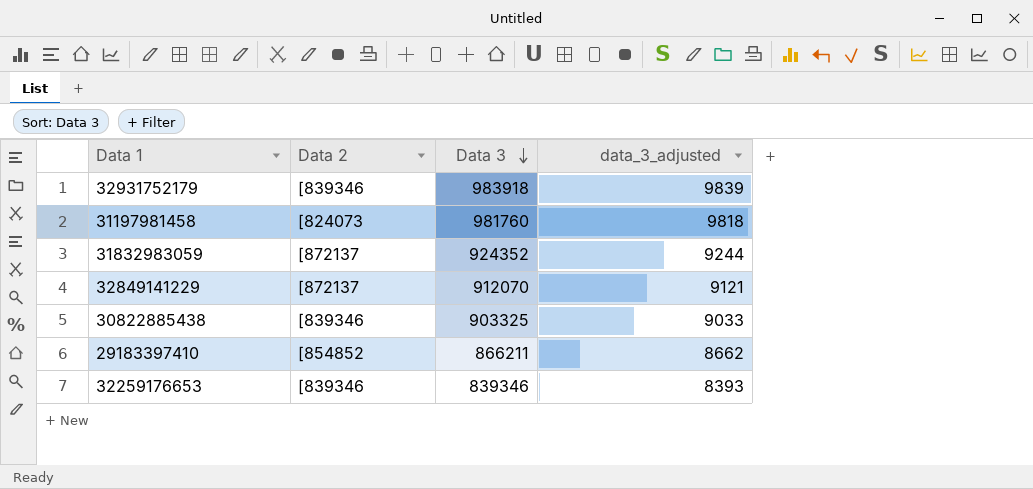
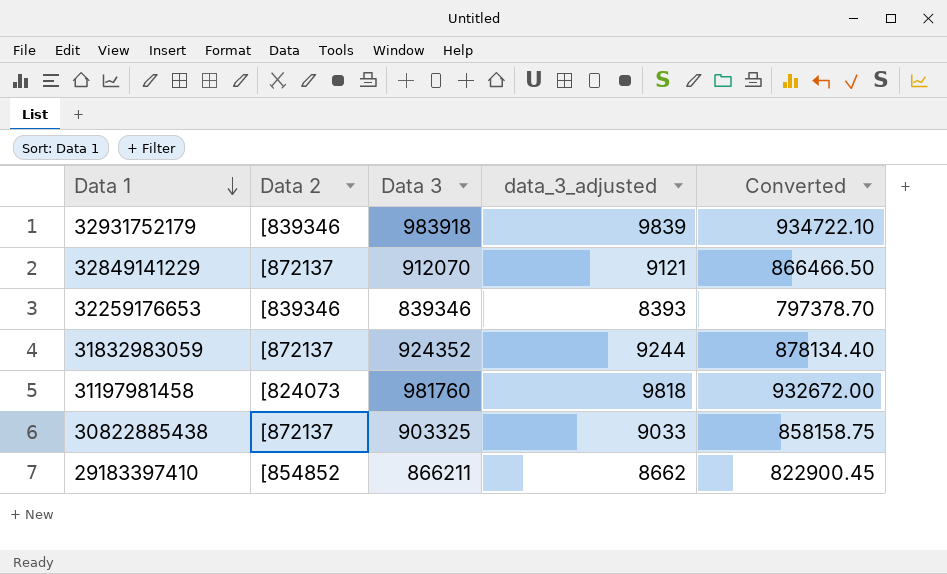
row order: Data 3 descending -> Data 1 descending
column Converted | formula: none -> [Data 3] * 0.95
30822885438 | Data 2: [839346 -> [872137

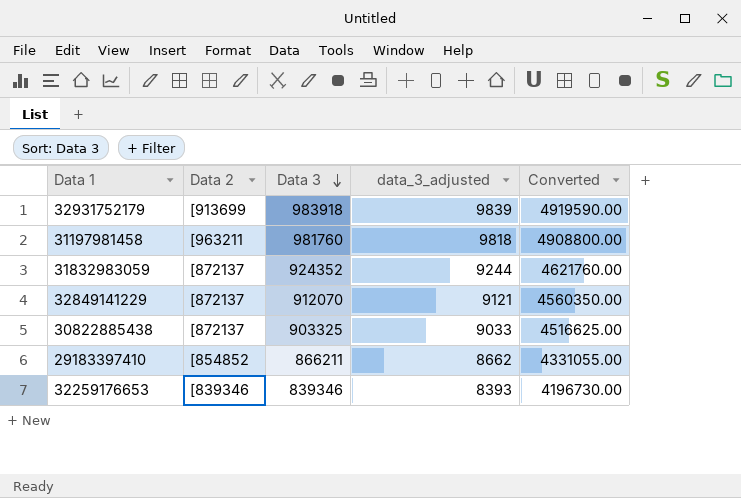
row order: Data 1 descending -> Data 3 descending
column Converted | formula: [Data 3] * 0.95 -> [Data 3] * 5
32931752179 | Data 2: [839346 -> [913699
31197981458 | Data 2: [824073 -> [963211

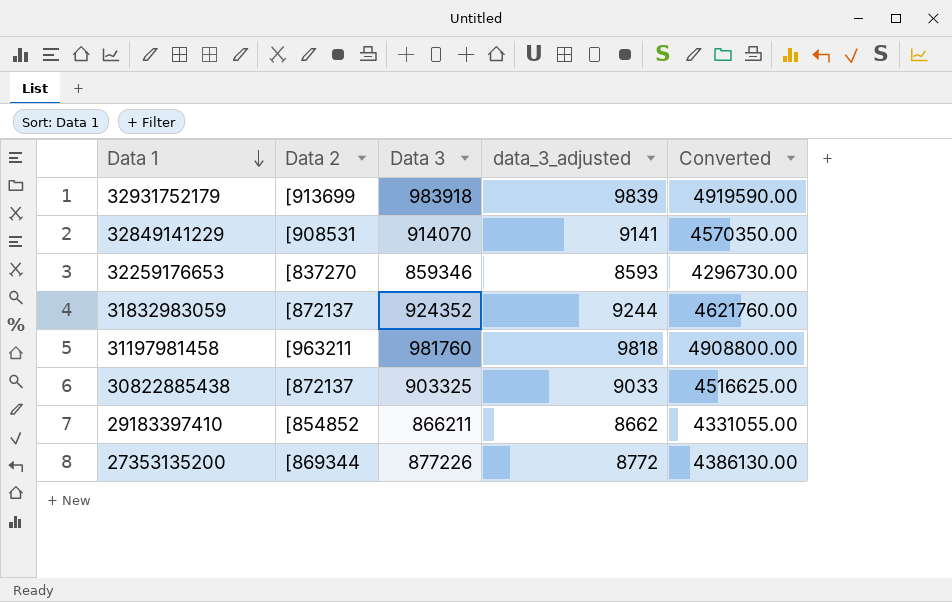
row order: Data 3 descending -> Data 1 descending
32849141229 | Data 2: [872137 -> [908531
32849141229 | Data 3: 912070 -> 914070
32849141229 | data_3_adjusted: 9121 -> 9141
32849141229 | Converted: 4560350.00 -> 4570350.00
32259176653 | Data 2: [839346 -> [837270
32259176653 | Data 3: 839346 -> 859346
32259176653 | data_3_adjusted: 8393 -> 8593
32259176653 | Converted: 4196730.00 -> 4296730.00
row 27353135200: none -> [869344 | 877226 | 8772 | 4386130.00

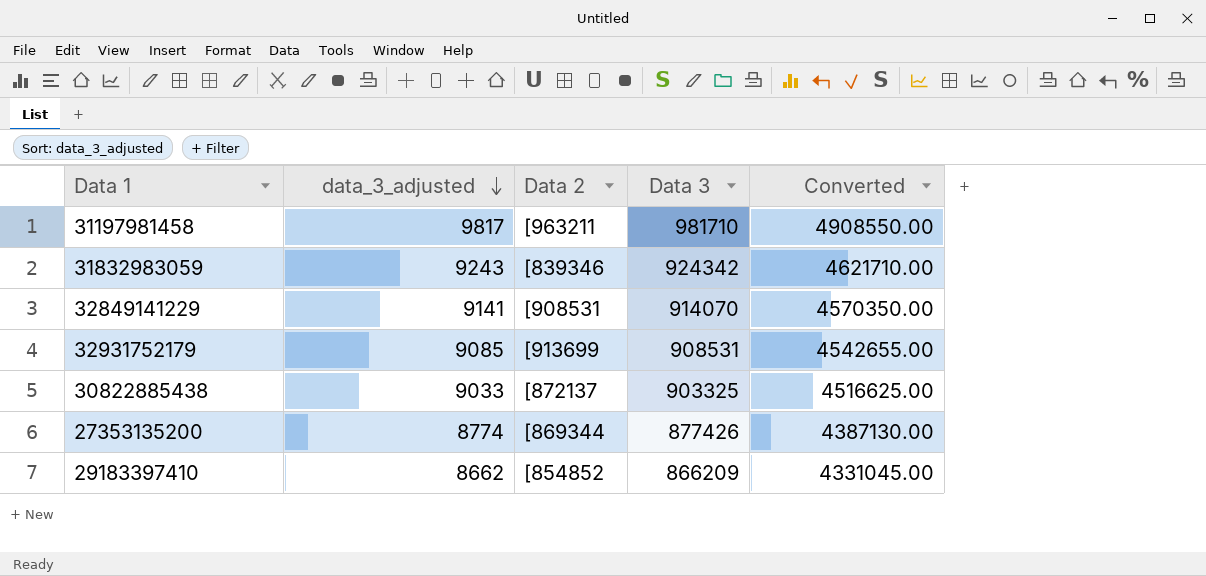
row order: Data 1 descending -> data_3_adjusted descending
column data_3_adjusted | position: 4 -> 2
row 32259176653: [837270 | 859346 | 8593 | 4296730.00 -> none
31197981458 | data_3_adjusted: 9818 -> 9817
31197981458 | Data 3: 981760 -> 981710
31197981458 | Converted: 4908800.00 -> 4908550.00
31832983059 | data_3_adjusted: 9244 -> 9243
31832983059 | Data 2: [872137 -> [839346
31832983059 | Data 3: 924352 -> 924342
31832983059 | Converted: 4621760.00 -> 4621710.00
32931752179 | data_3_adjusted: 9839 -> 9085
32931752179 | Data 3: 983918 -> 908531
32931752179 | Converted: 4919590.00 -> 4542655.00
27353135200 | data_3_adjusted: 8772 -> 8774
27353135200 | Data 3: 877226 -> 877426
27353135200 | Converted: 4386130.00 -> 4387130.00
29183397410 | Data 3: 866211 -> 866209
29183397410 | Converted: 4331055.00 -> 4331045.00

